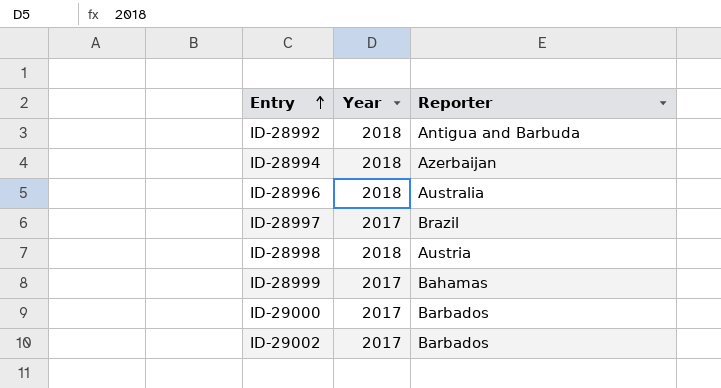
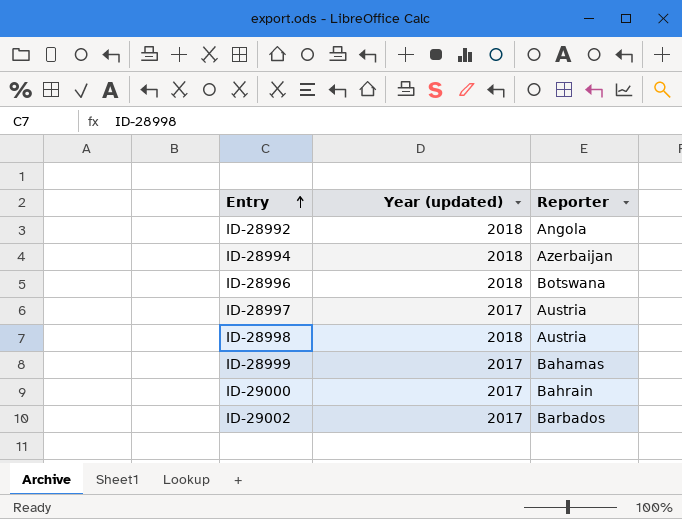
column name: Year -> Year (updated)
ID-28992 | Reporter: Antigua and Barbuda -> Angola
ID-28996 | Reporter: Australia -> Botswana
ID-28997 | Reporter: Brazil -> Austria
ID-29000 | Reporter: Barbados -> Bahrain

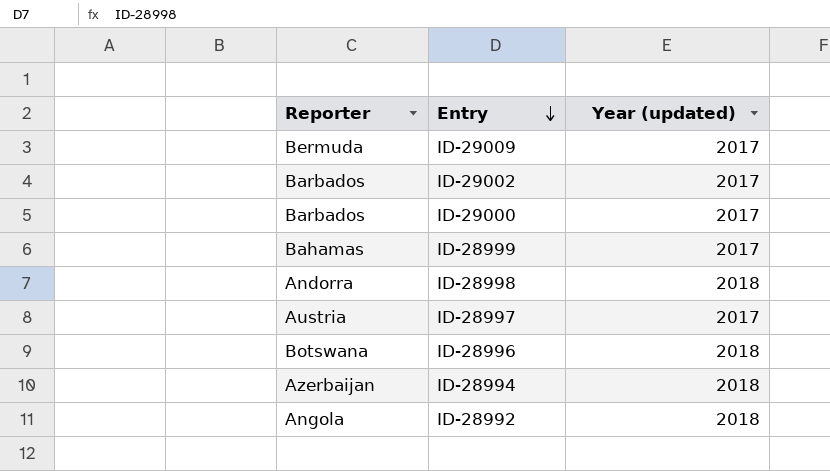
row order: Entry ascending -> Entry descending
column Reporter | position: 3 -> 1
row ID-29009: none -> Bermuda | 2017
ID-29000 | Reporter: Bahrain -> Barbados
ID-28998 | Reporter: Austria -> Andorra

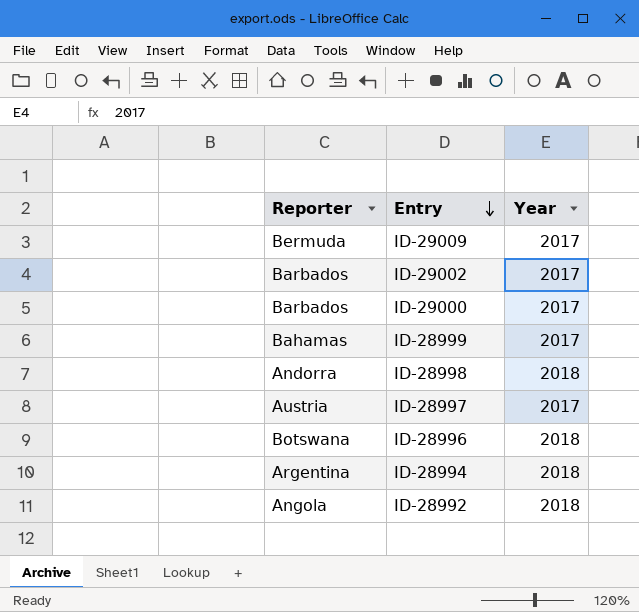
column name: Year (updated) -> Year
ID-28994 | Reporter: Azerbaijan -> Argentina

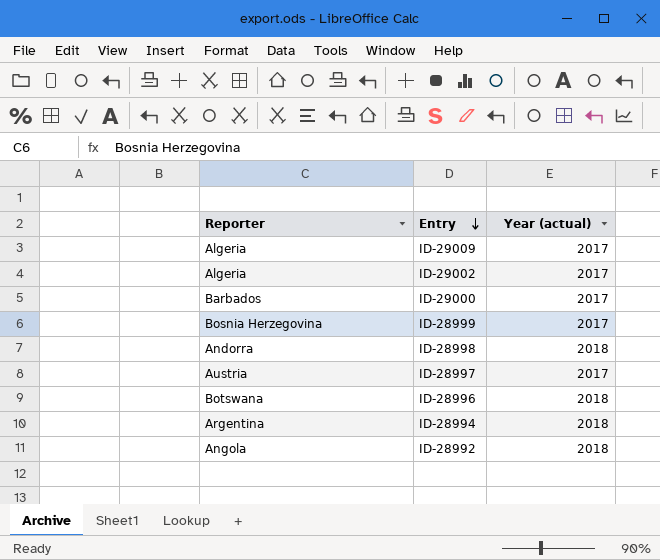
column name: Year -> Year (actual)
ID-29009 | Reporter: Bermuda -> Algeria
ID-29002 | Reporter: Barbados -> Algeria
ID-28999 | Reporter: Bahamas -> Bosnia Herzegovina

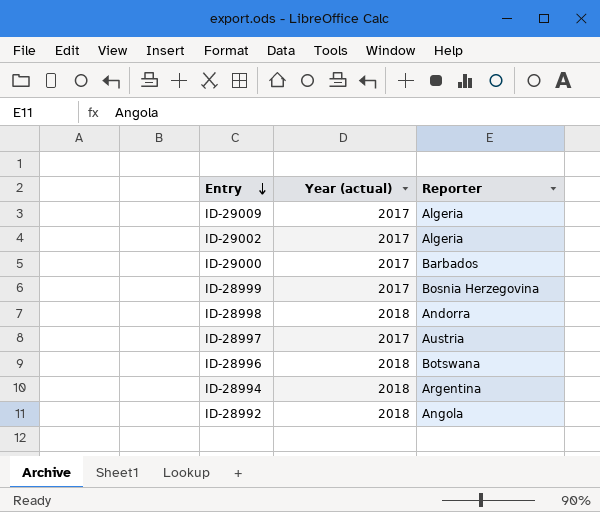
column Reporter | position: 1 -> 3

